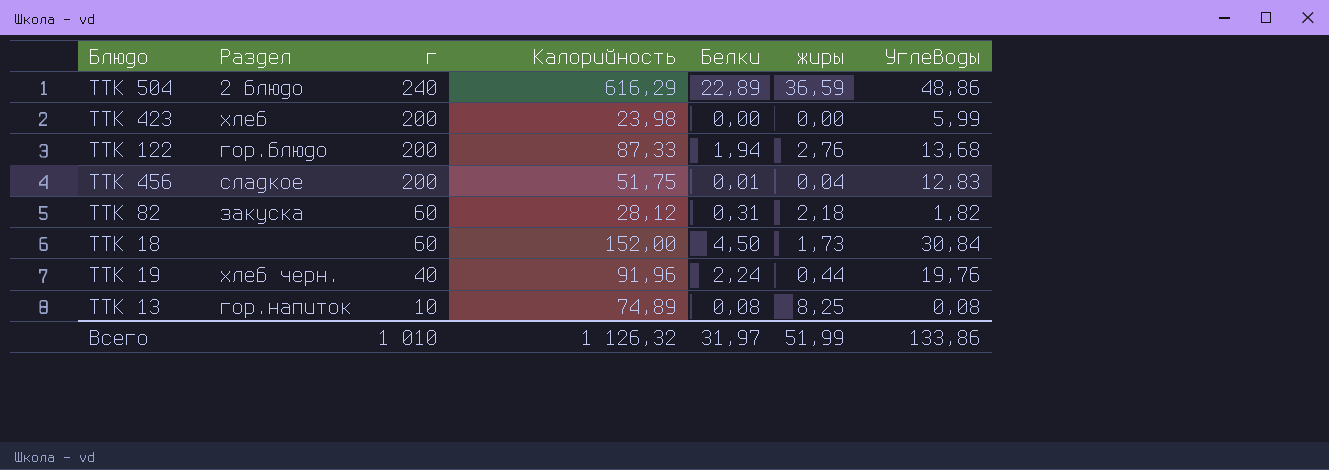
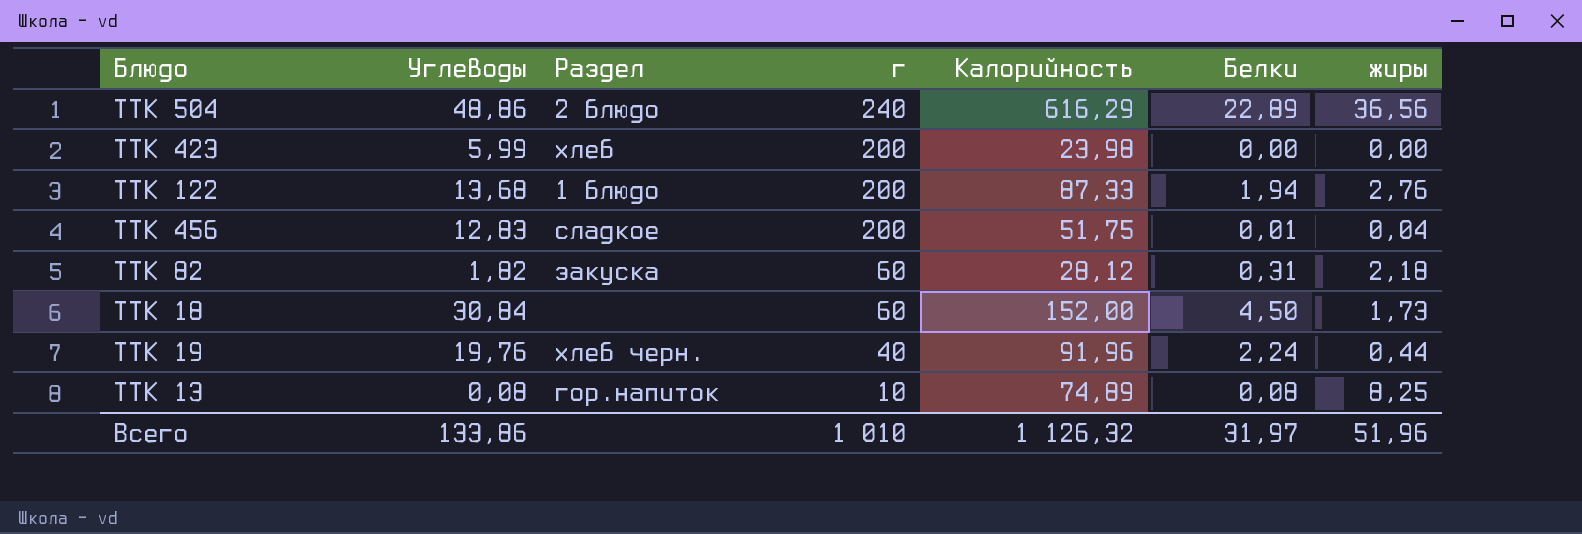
column Углеводы | position: 7 -> 2
ТТК 504 | жиры: 36,59 -> 36,56
ТТК 122 | Раздел: гор.блюдо -> 1 блюдо
Всего | жиры: 51,99 -> 51,96

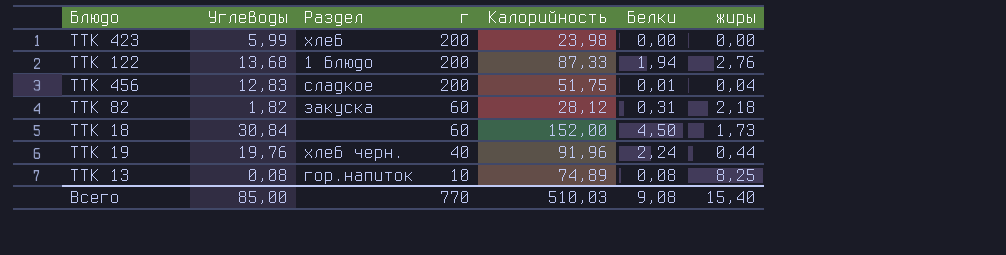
row ТТК 504: 48,86 | 2 блюдо | 240 | 616,29 | 22,89 | 36,56 -> none
Всего | Углеводы: 133,86 -> 85,00
Всего | г: 1 010 -> 770
Всего | Калорийность: 1 126,32 -> 510,03
Всего | Белки: 31,97 -> 9,08
Всего | жиры: 51,96 -> 15,40

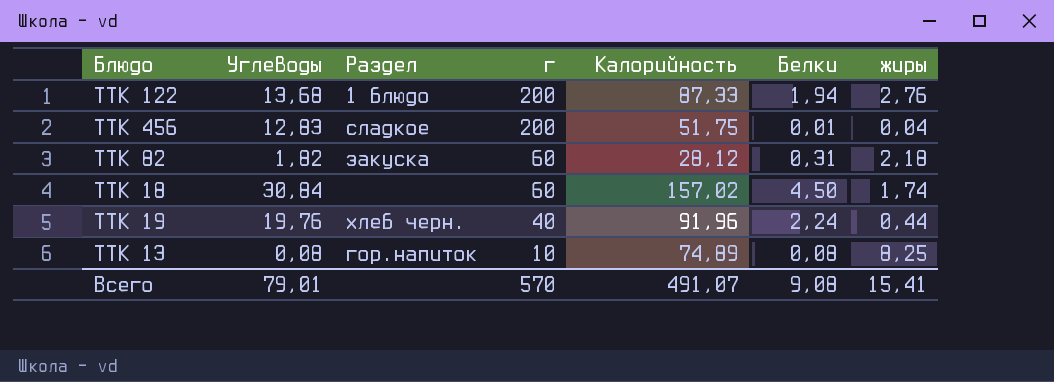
row ТТК 423: 5,99 | хлеб | 200 | 23,98 | 0,00 | 0,00 -> none
ТТК 18 | Калорийность: 152,00 -> 157,02
ТТК 18 | жиры: 1,73 -> 1,74
Всего | Углеводы: 85,00 -> 79,01
Всего | г: 770 -> 570
Всего | Калорийность: 510,03 -> 491,07
Всего | жиры: 15,40 -> 15,41

